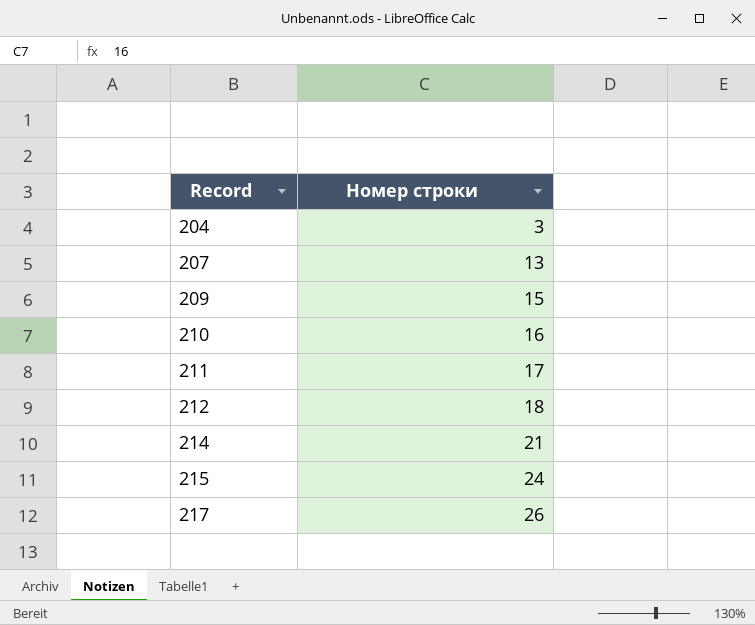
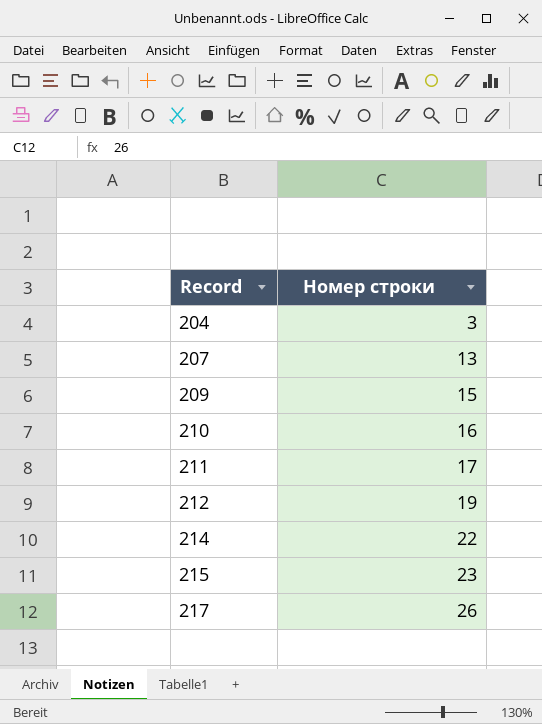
212 | Номер строки: 18 -> 19
214 | Номер строки: 21 -> 22
215 | Номер строки: 24 -> 23

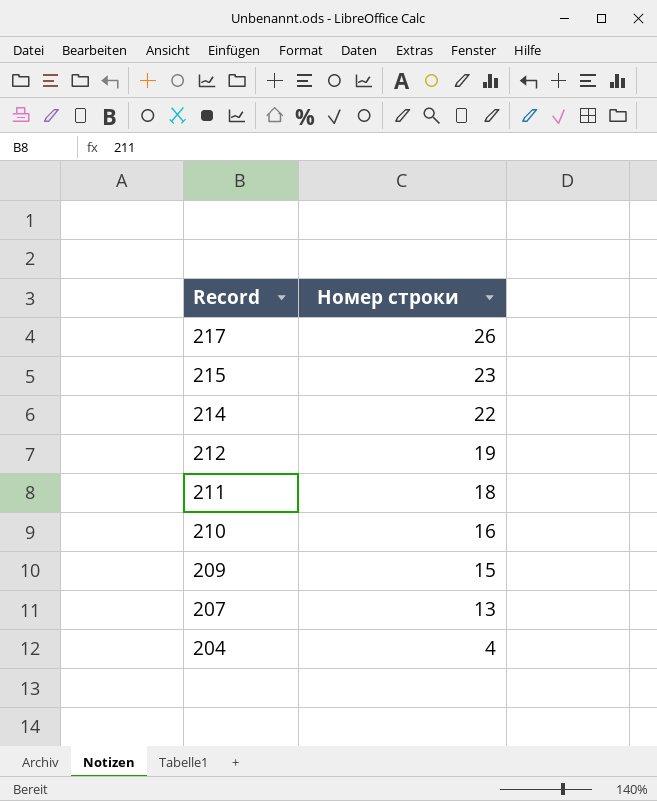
row order: Record ascending -> Record descending
211 | Номер строки: 17 -> 18
204 | Номер строки: 3 -> 4

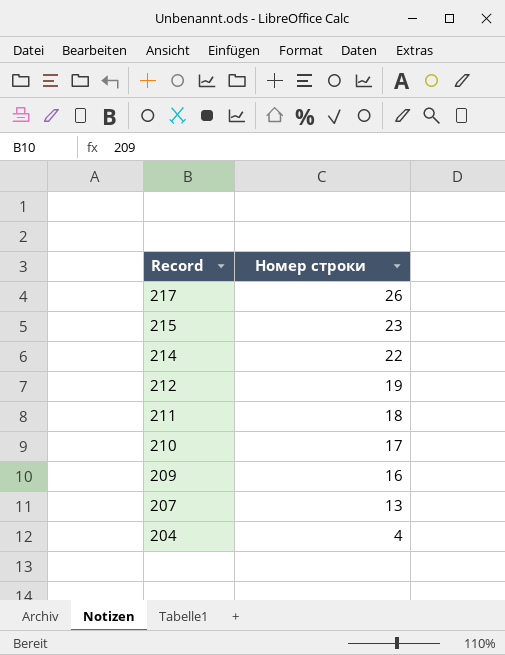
210 | Номер строки: 16 -> 17
209 | Номер строки: 15 -> 16

